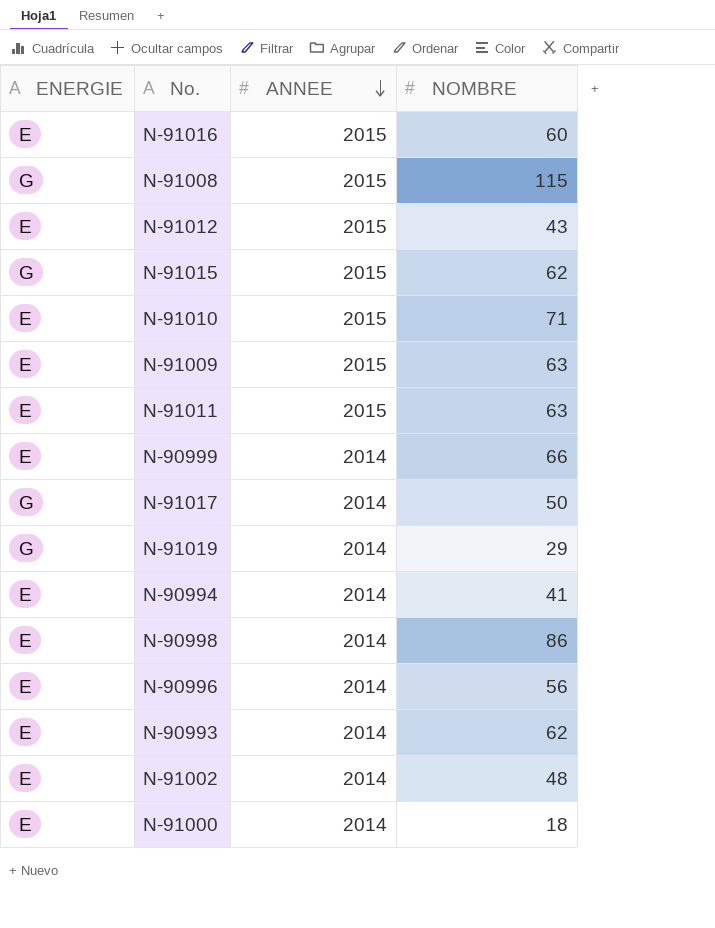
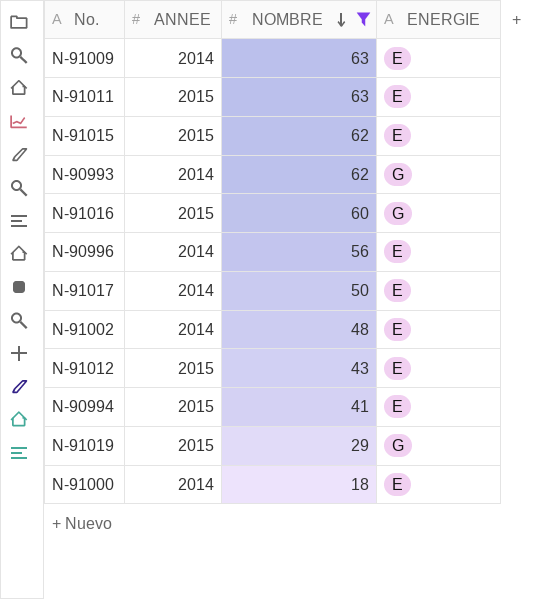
filter: none -> NOMBRE <= 63
row order: ANNEE descending -> NOMBRE descending
column ENERGIE | position: 1 -> 4
N-91009 | ANNEE: 2015 -> 2014
N-91015 | ENERGIE: G -> E
N-90993 | ENERGIE: E -> G
N-91016 | ENERGIE: E -> G
N-91017 | ENERGIE: G -> E
N-90994 | ANNEE: 2014 -> 2015
N-91019 | ANNEE: 2014 -> 2015

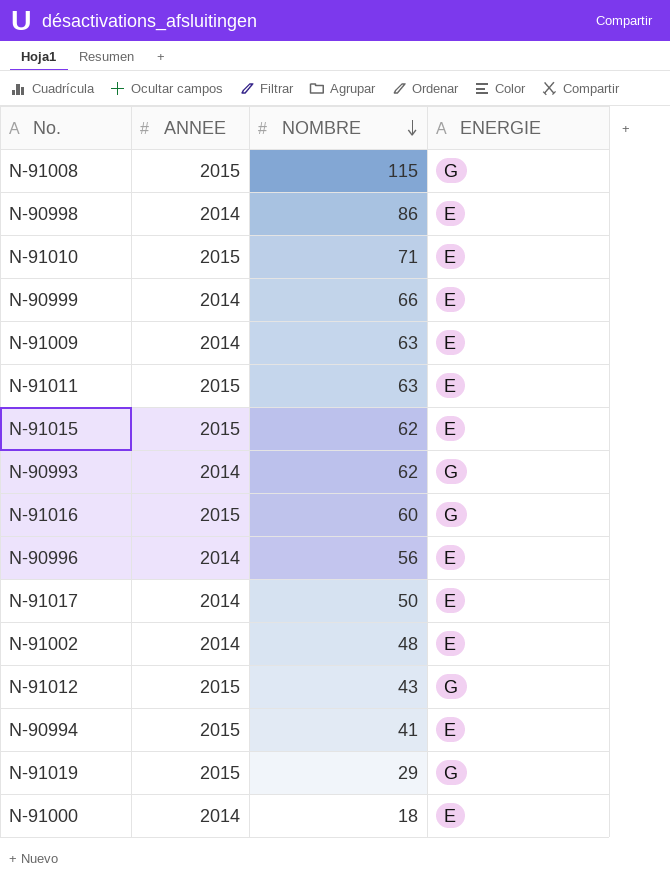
filter: NOMBRE <= 63 -> none
N-91012 | ENERGIE: E -> G

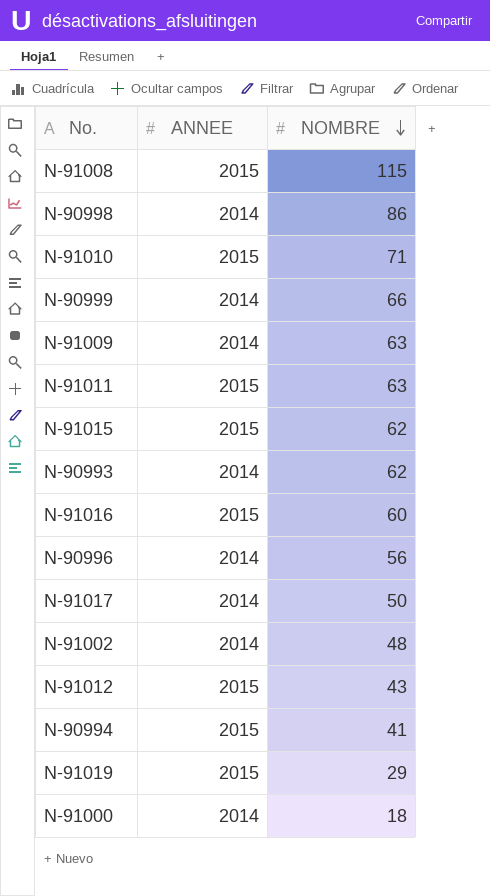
column ENERGIE | position: 4 -> none

